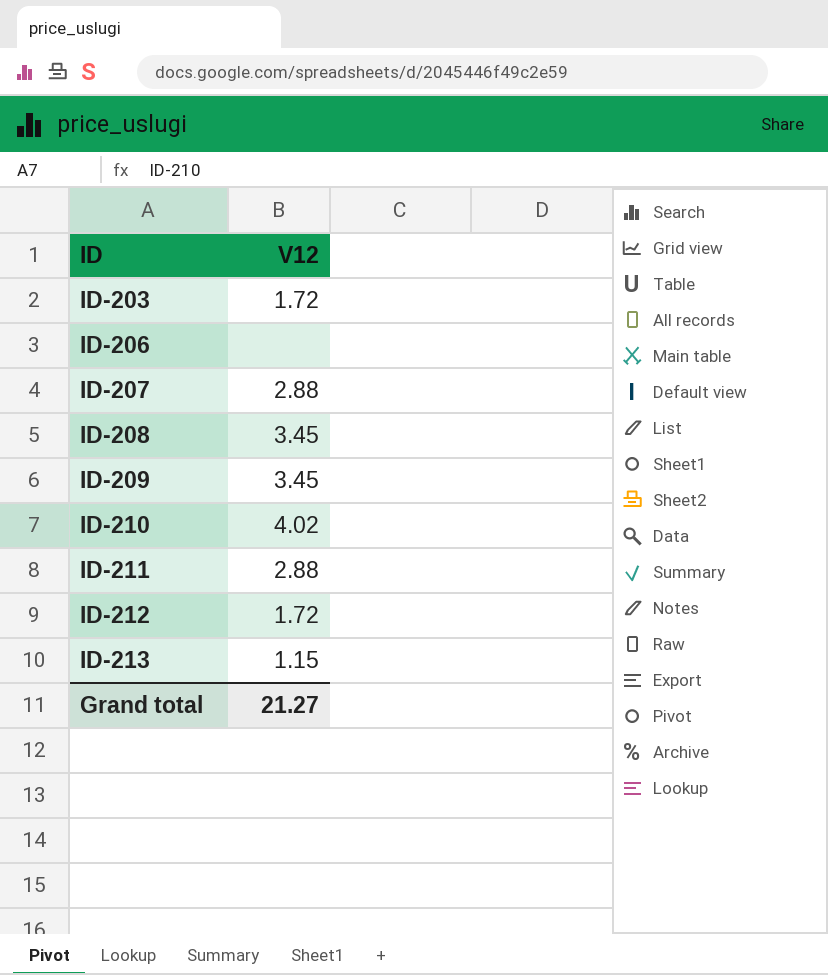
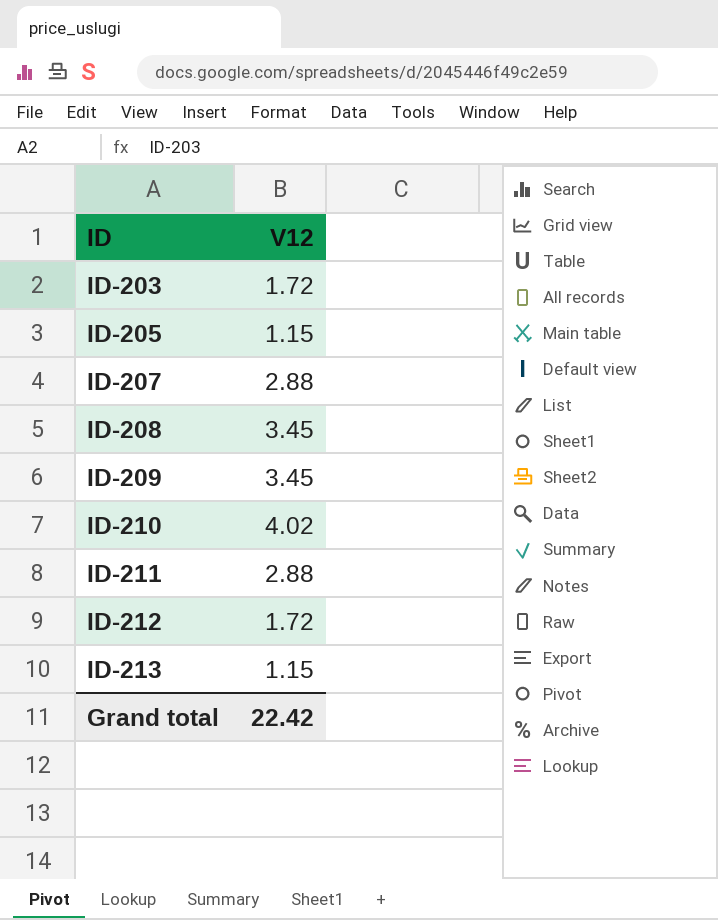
row ID-206: none -> none
row ID-205: none -> 1.15
Grand total | V12: 21.27 -> 22.42

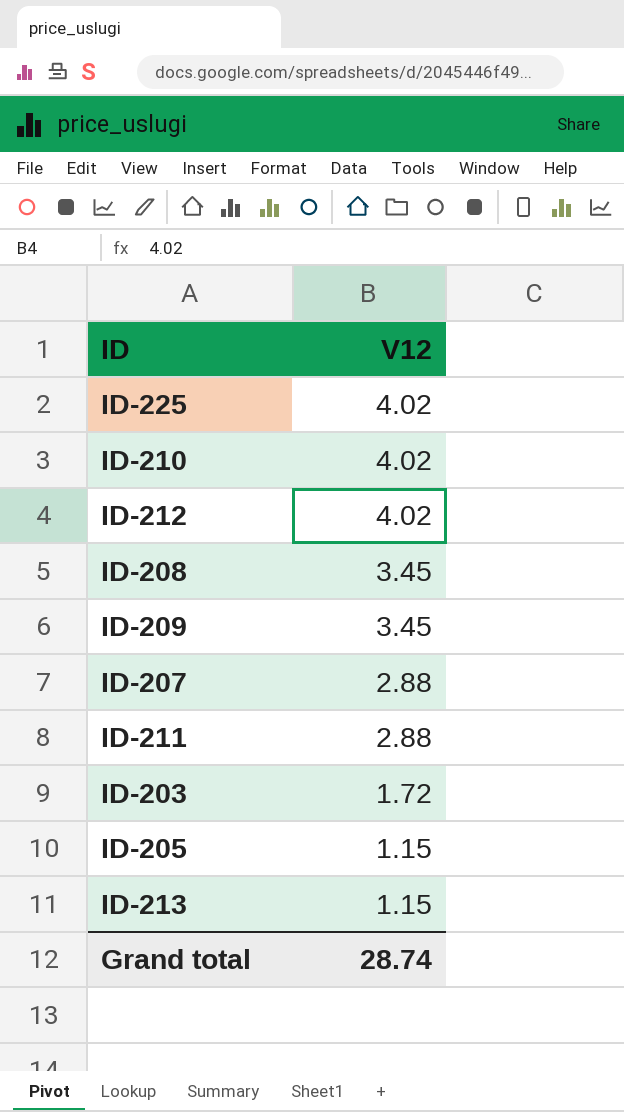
row order: ID ascending -> V12 descending
row ID-225: none -> 4.02
ID-212 | V12: 1.72 -> 4.02
Grand total | V12: 22.42 -> 28.74

